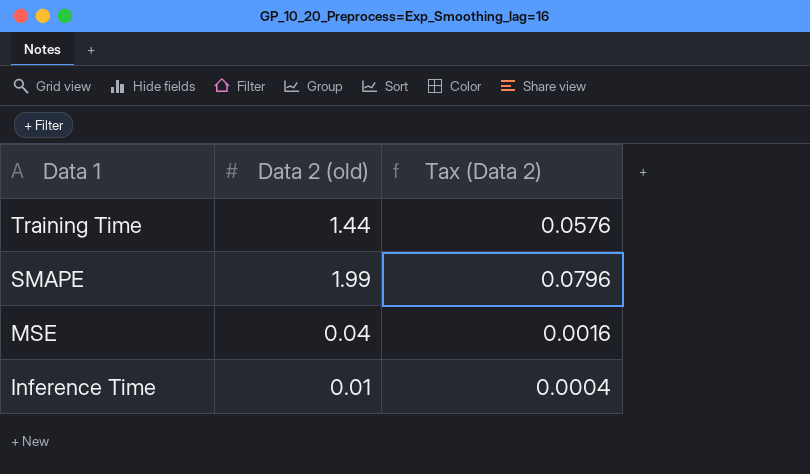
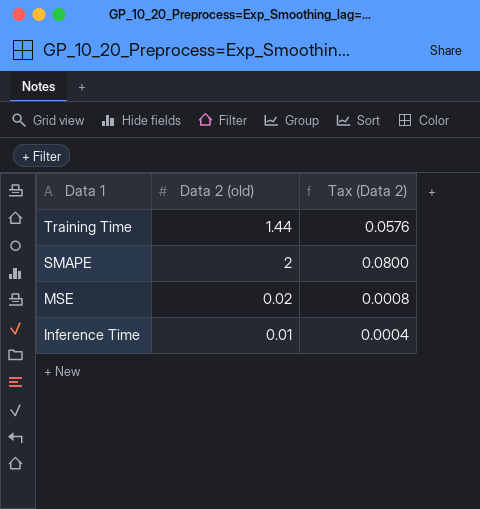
SMAPE | Data 2 (old): 1.99 -> 2
SMAPE | Tax (Data 2): 0.0796 -> 0.0800
MSE | Data 2 (old): 0.04 -> 0.02
MSE | Tax (Data 2): 0.0016 -> 0.0008

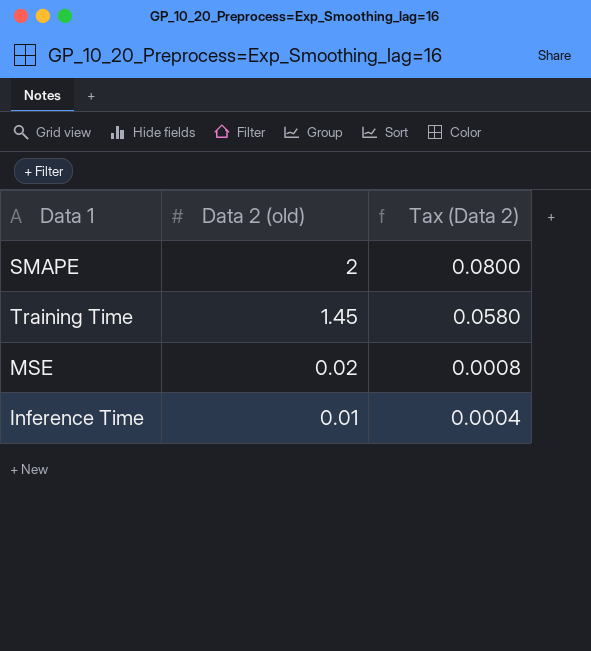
row order: Data 1 descending -> Data 2 (old) descending
Training Time | Data 2 (old): 1.44 -> 1.45
Training Time | Tax (Data 2): 0.0576 -> 0.0580

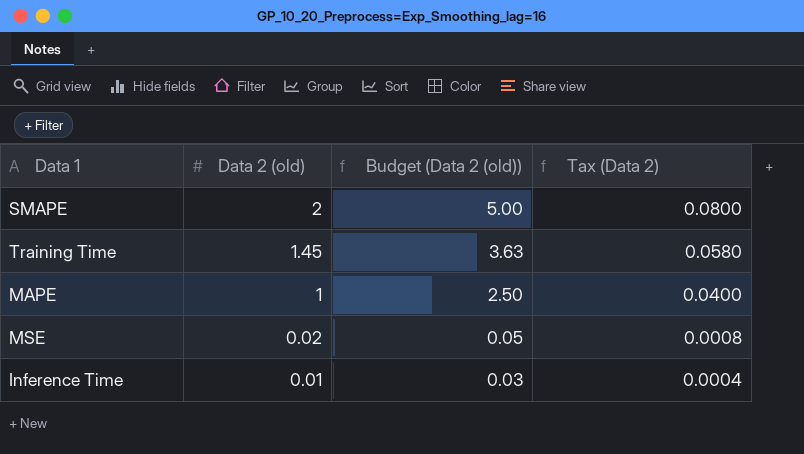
column Budget (Data 2 (old)) | formula: none -> [Data 2 (old)] * 2.5
row MAPE: none -> 1 | 2.50 | 0.0400

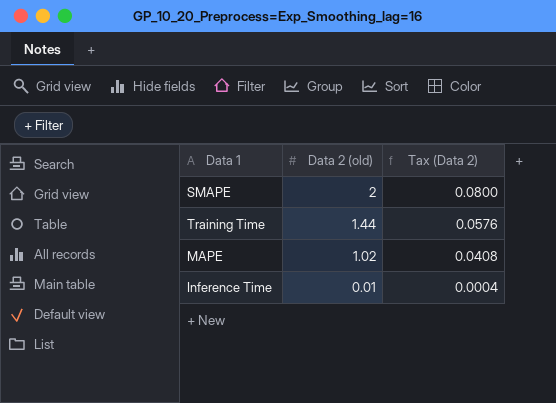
column Budget (Data 2 (old)) | formula: [Data 2 (old)] * 2.5 -> none
row MSE: 0.02 | 0.05 | 0.0008 -> none
Training Time | Data 2 (old): 1.45 -> 1.44
Training Time | Tax (Data 2): 0.0580 -> 0.0576
MAPE | Data 2 (old): 1 -> 1.02
MAPE | Tax (Data 2): 0.0400 -> 0.0408

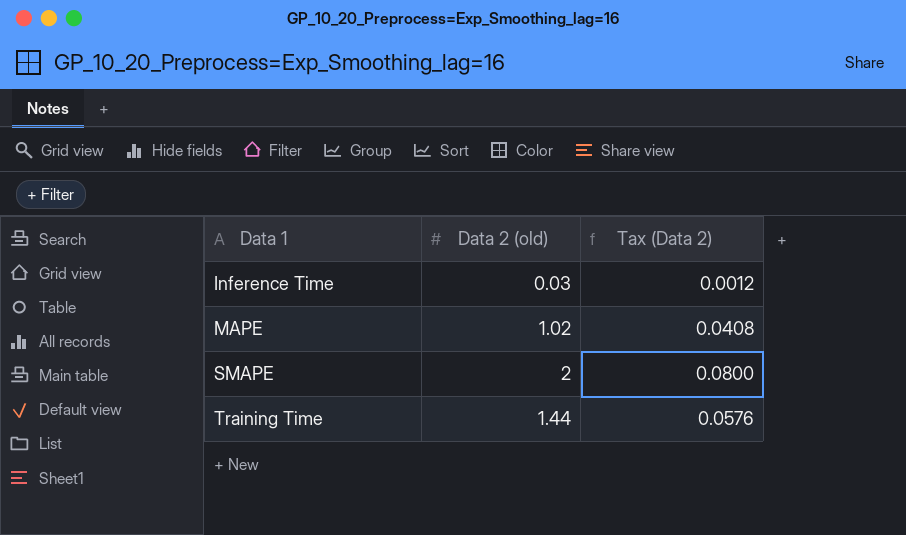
row order: Data 2 (old) descending -> Data 1 ascending
Inference Time | Data 2 (old): 0.01 -> 0.03
Inference Time | Tax (Data 2): 0.0004 -> 0.0012

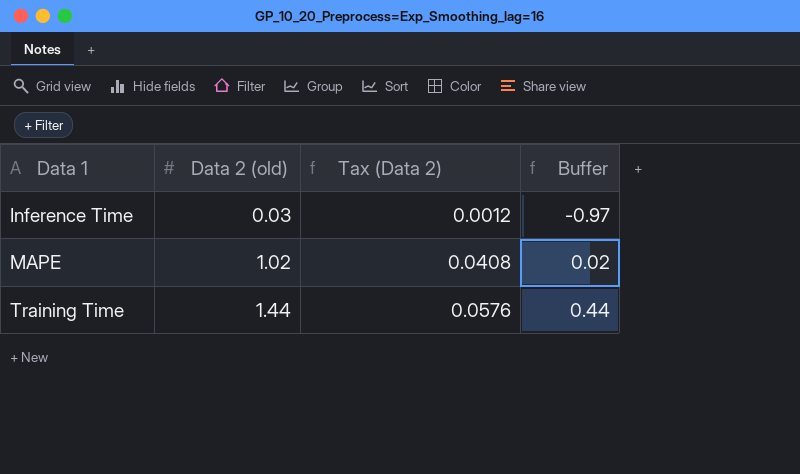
column Buffer | formula: none -> [Data 2 (old)] - 1
row SMAPE: 2 | 0.0800 -> none

